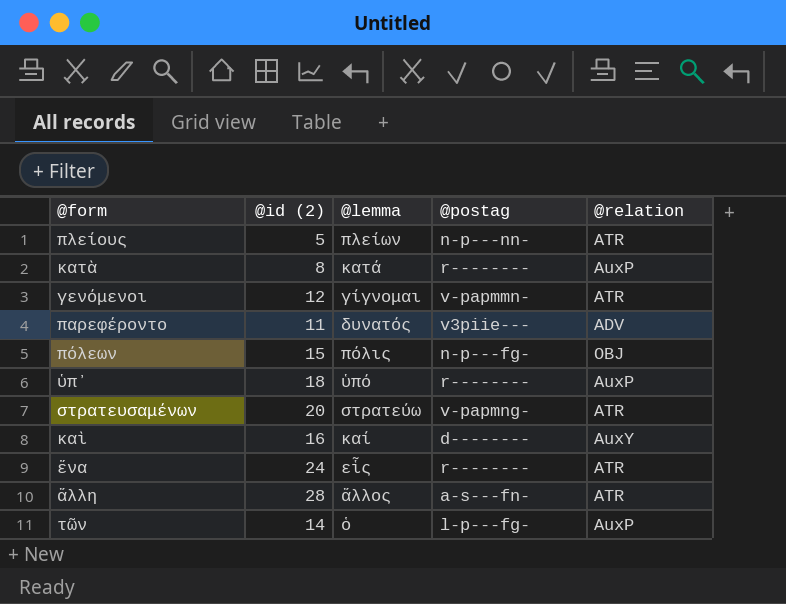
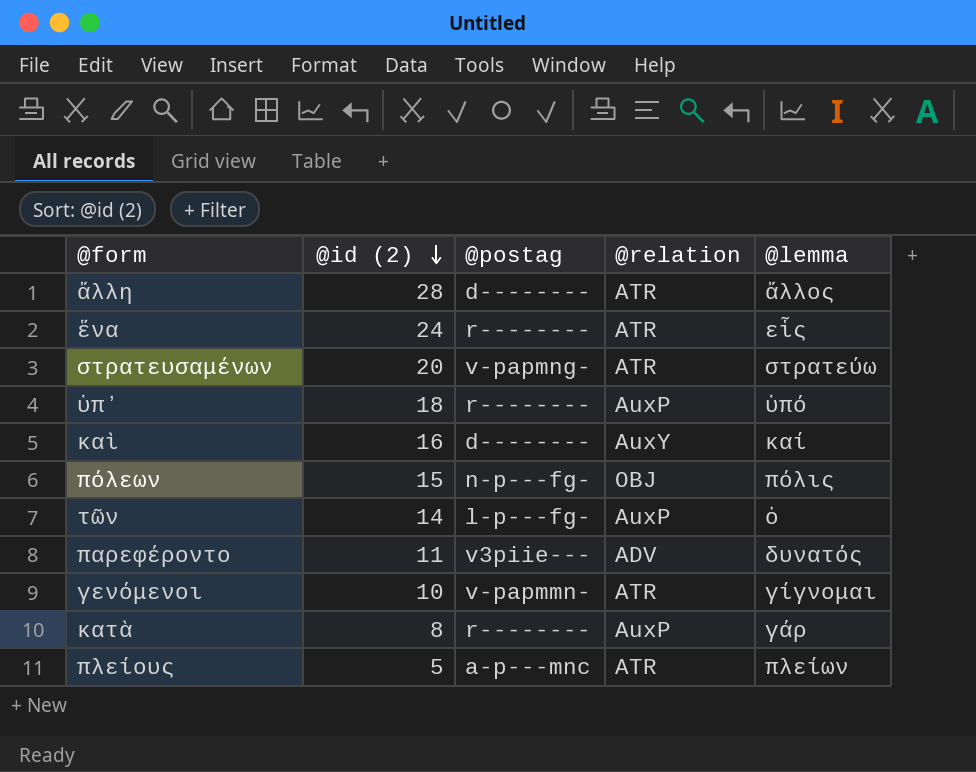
row order: none -> @id (2) descending
column @lemma | position: 3 -> 5
ἄλλη | @postag: a-s---fn- -> d--------
γενόμενοι | @id (2): 12 -> 10
κατὰ | @lemma: κατά -> γάρ
πλείους | @postag: n-p---nn- -> a-p---mnc

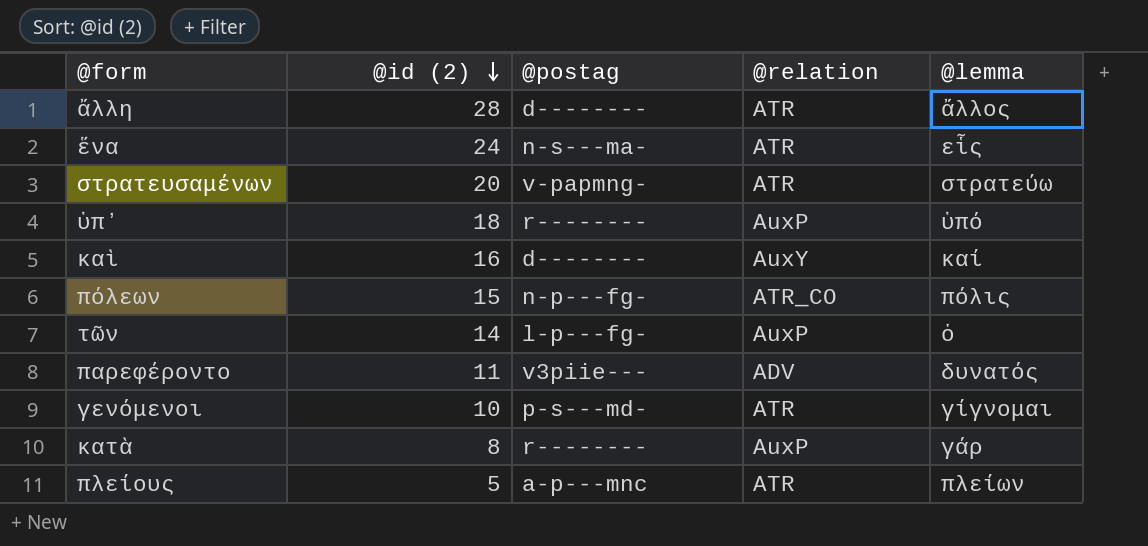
ἕνα | @postag: r-------- -> n-s---ma-
πόλεων | @relation: OBJ -> ATR_CO
γενόμενοι | @postag: v-papmmn- -> p-s---md-

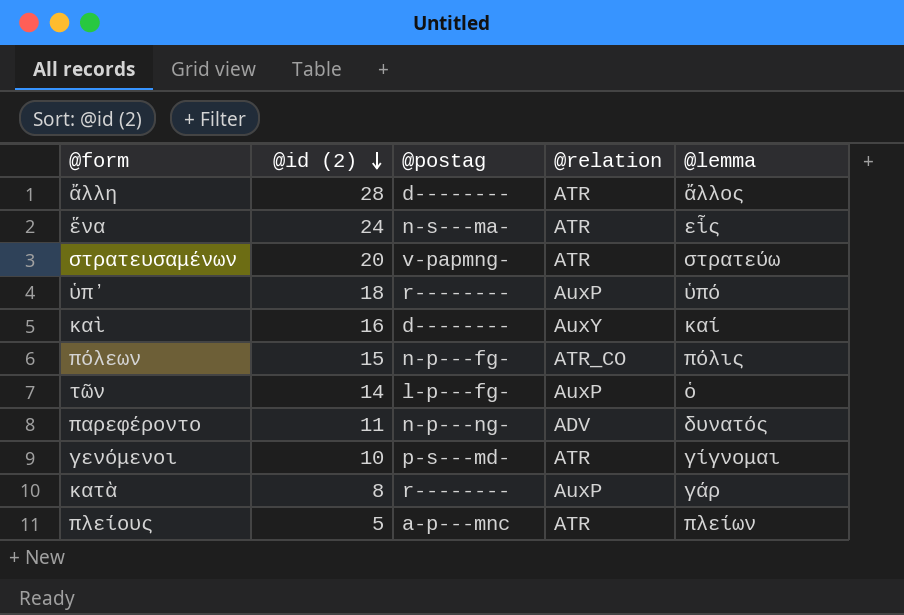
παρεφέροντο | @postag: v3piie--- -> n-p---ng-

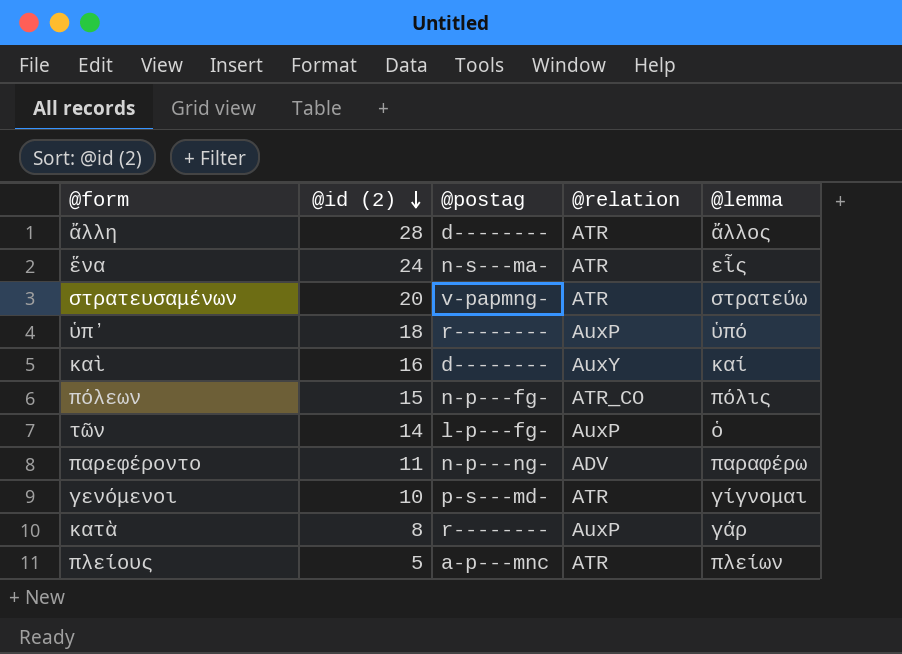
παρεφέροντο | @lemma: δυνατός -> παραφέρω

